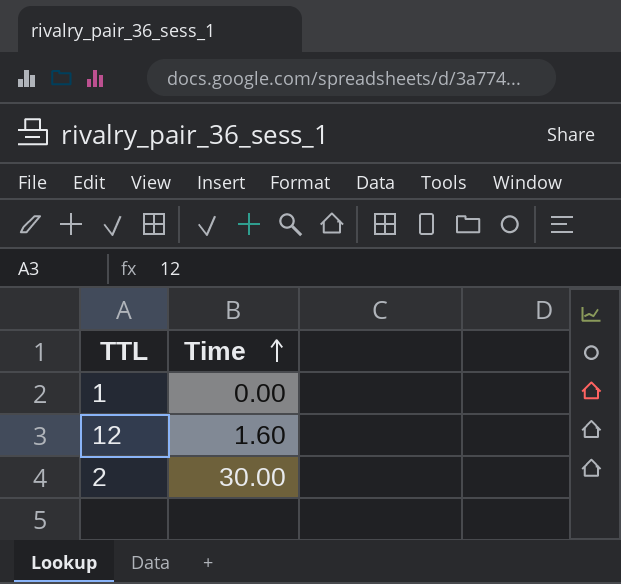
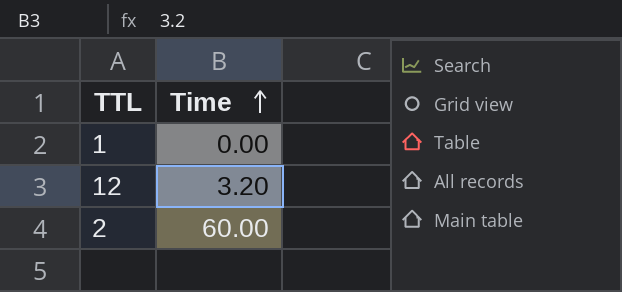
12 | Time: 1.60 -> 3.20
2 | Time: 30.00 -> 60.00

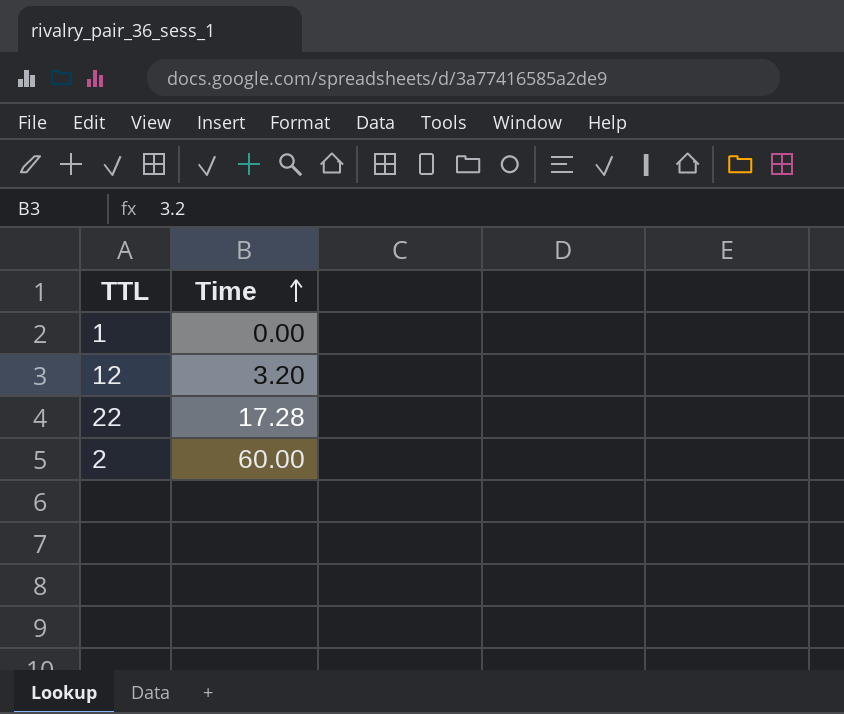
row 22: none -> 17.28

